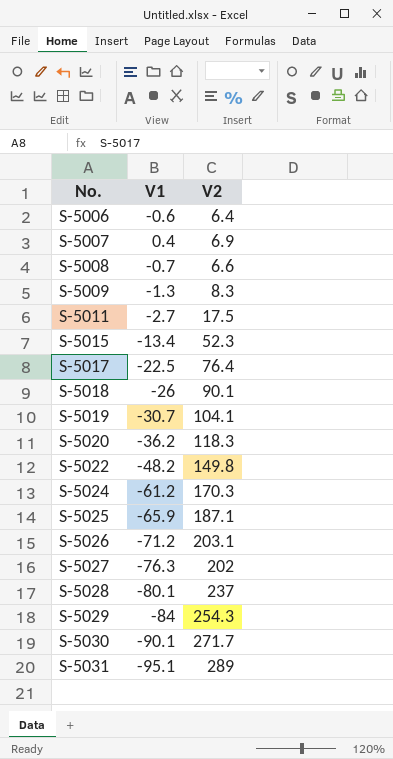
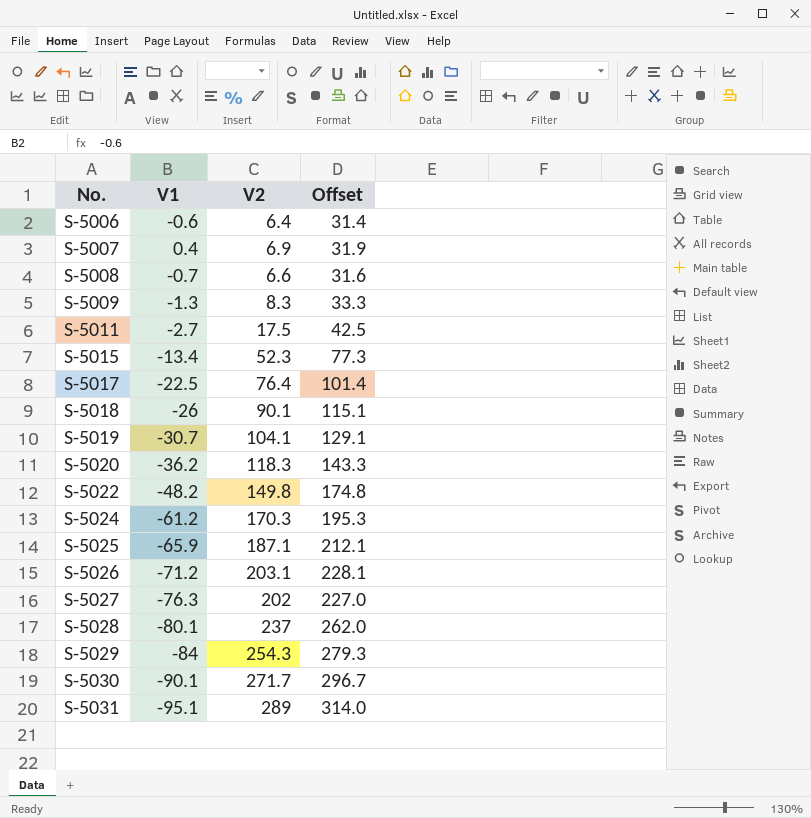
column Offset | formula: none -> [V2] + 25

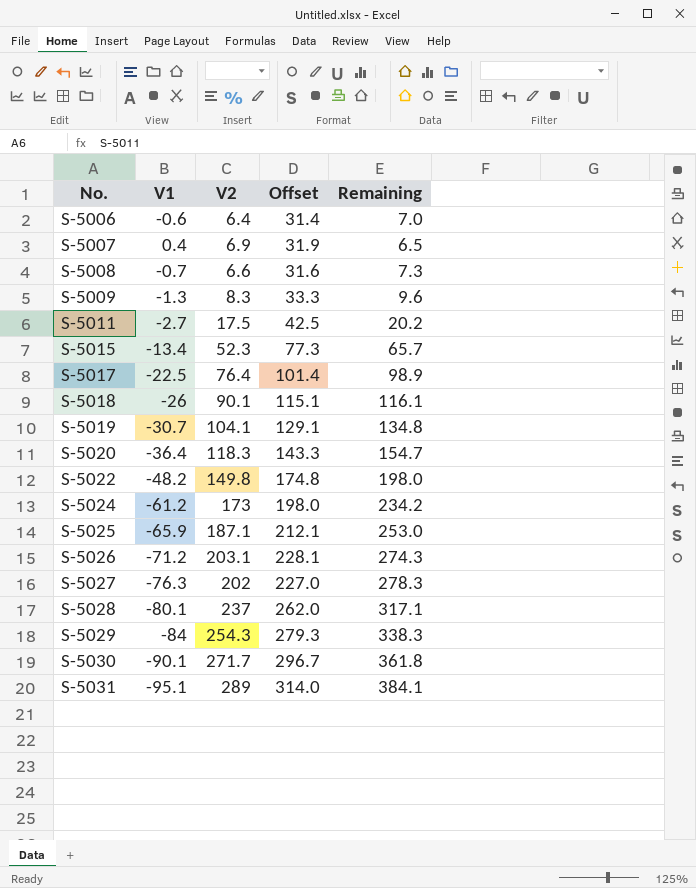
column Remaining | formula: none -> [V2] - [V1]
S-5020 | V1: -36.2 -> -36.4
S-5024 | V2: 170.3 -> 173
S-5024 | Offset: 195.3 -> 198.0

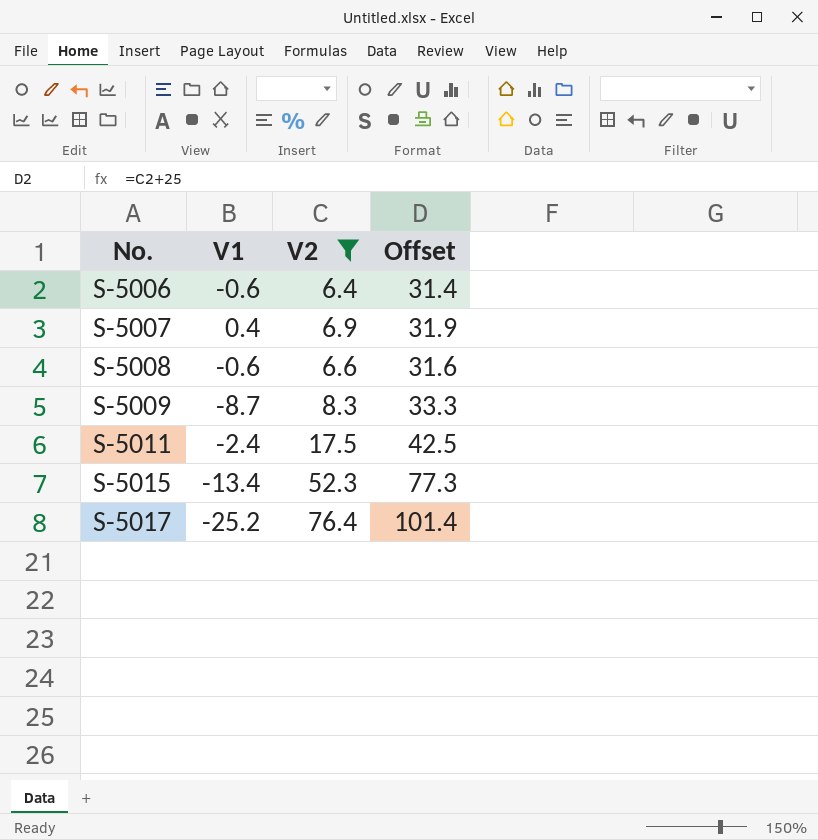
filter: none -> V2 <= 76.4
column Remaining | formula: [V2] - [V1] -> none
S-5008 | V1: -0.7 -> -0.6
S-5009 | V1: -1.3 -> -8.7
S-5011 | V1: -2.7 -> -2.4
S-5017 | V1: -22.5 -> -25.2

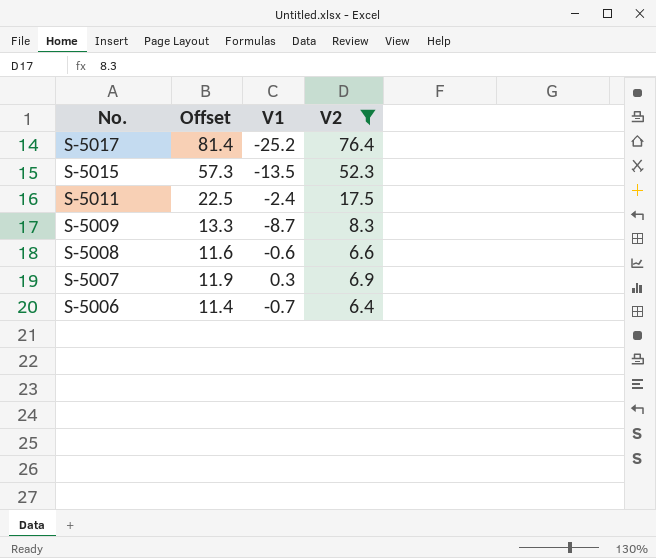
row order: No. ascending -> No. descending
column Offset | formula: [V2] + 25 -> [V2] + 5
column Offset | position: 4 -> 2
S-5015 | V1: -13.4 -> -13.5
S-5007 | V1: 0.4 -> 0.3
S-5006 | V1: -0.6 -> -0.7

